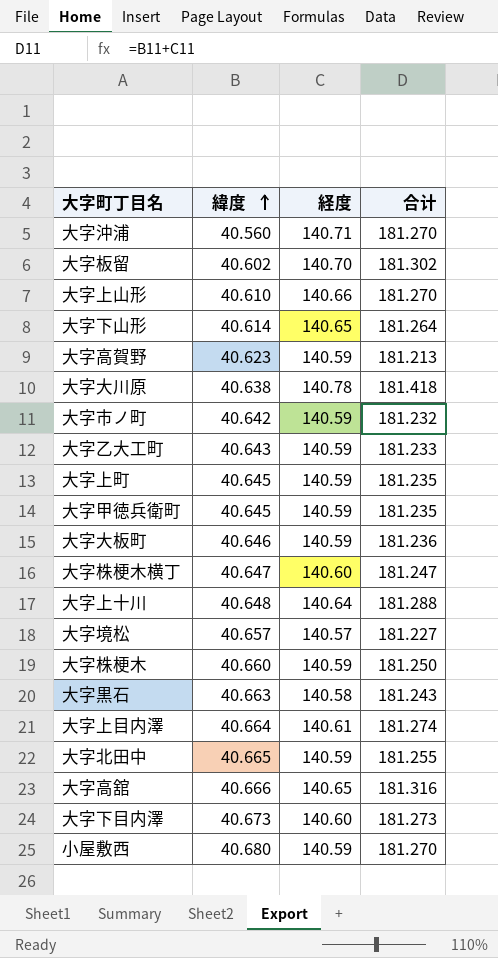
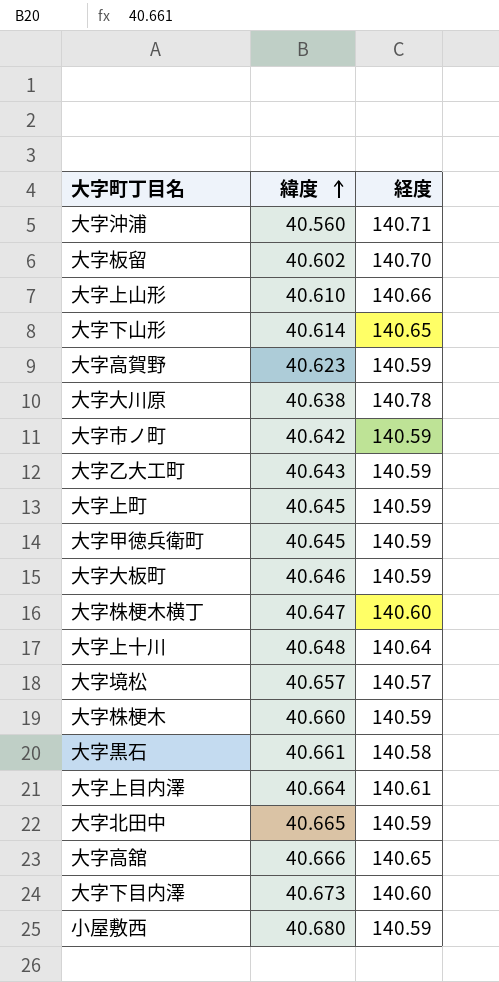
column 合计 | formula: [緯度] + [経度] -> none
大字黒石 | 緯度: 40.663 -> 40.661

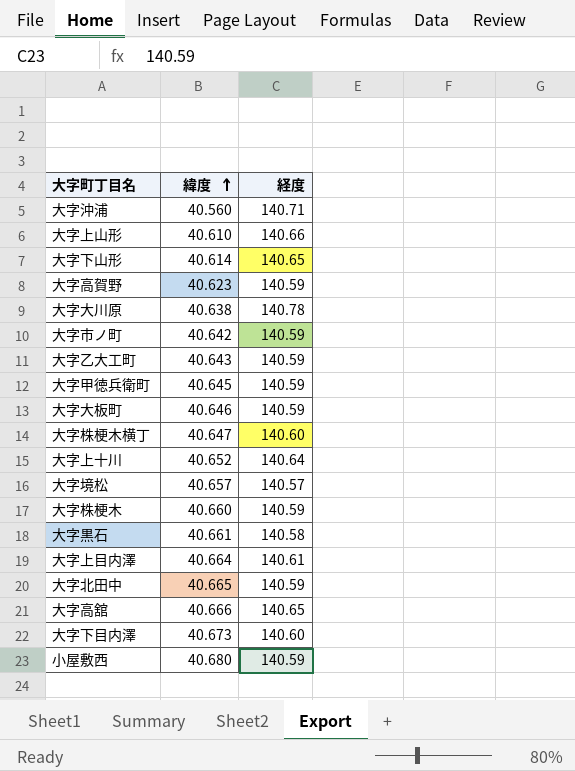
row 大字板留: 40.602 | 140.70 -> none
row 大字上町: 40.645 | 140.59 -> none
大字上十川 | 緯度: 40.648 -> 40.652

